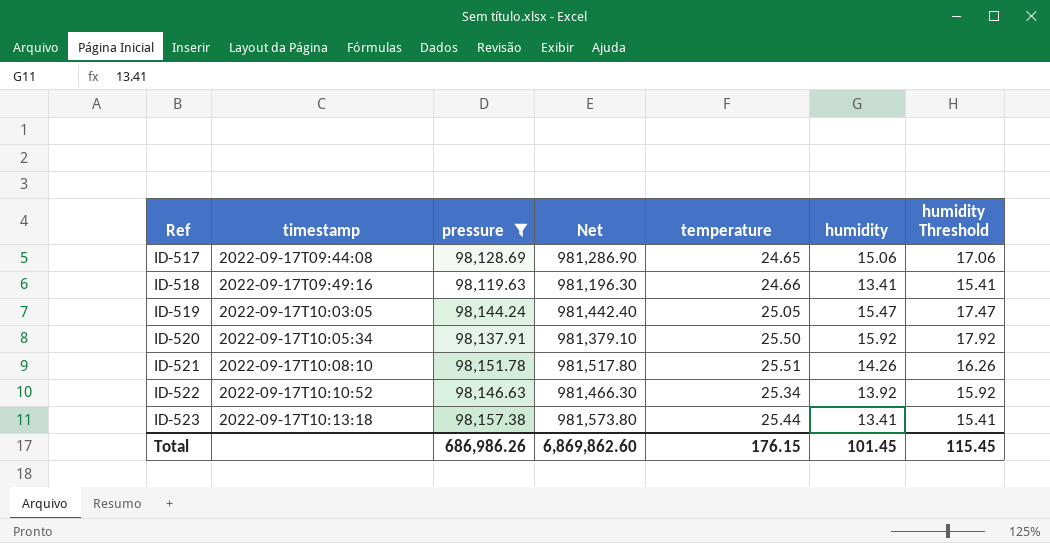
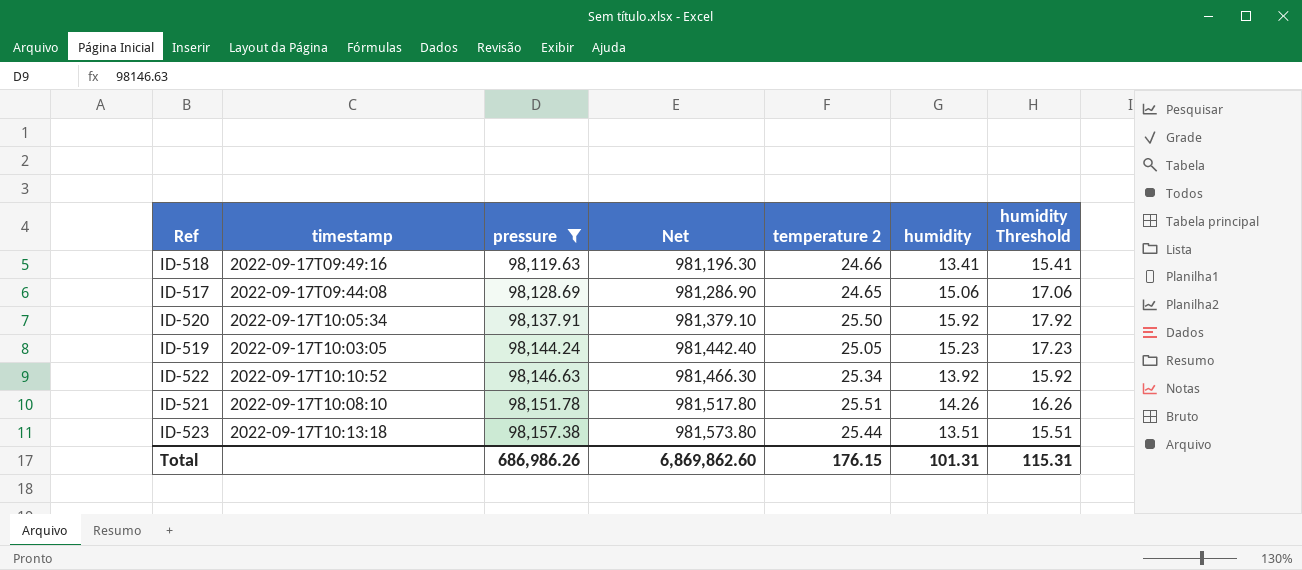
row order: Ref ascending -> pressure ascending
column name: temperature -> temperature 2
ID-519 | humidity: 15.47 -> 15.23
ID-519 | humidity Threshold: 17.47 -> 17.23
ID-523 | humidity: 13.41 -> 13.51
ID-523 | humidity Threshold: 15.41 -> 15.51
Total | humidity: 101.45 -> 101.31
Total | humidity Threshold: 115.45 -> 115.31

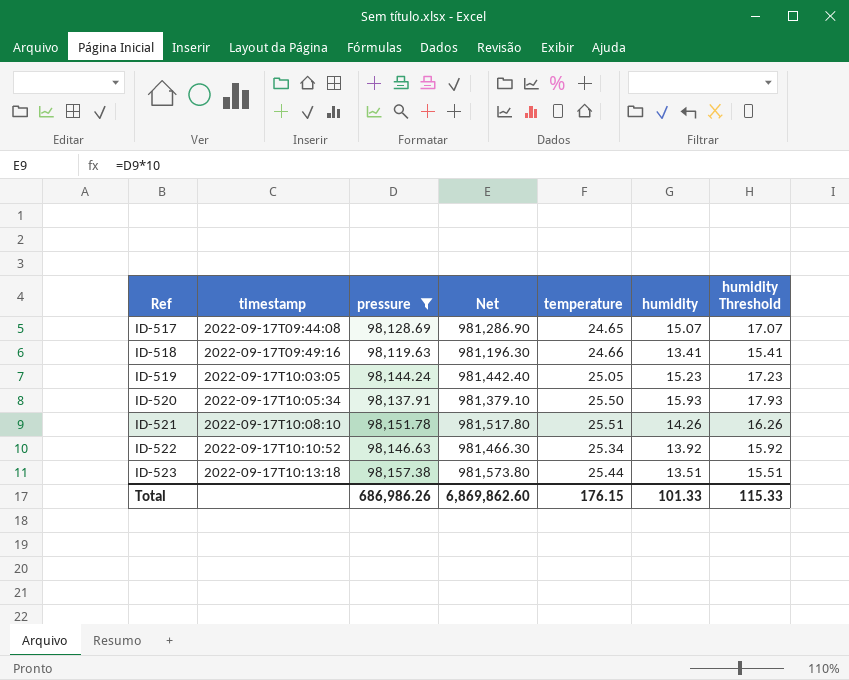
row order: pressure ascending -> Ref ascending
column name: temperature 2 -> temperature
ID-517 | humidity: 15.06 -> 15.07
ID-517 | humidity Threshold: 17.06 -> 17.07
ID-520 | humidity: 15.92 -> 15.93
ID-520 | humidity Threshold: 17.92 -> 17.93
Total | humidity: 101.31 -> 101.33
Total | humidity Threshold: 115.31 -> 115.33

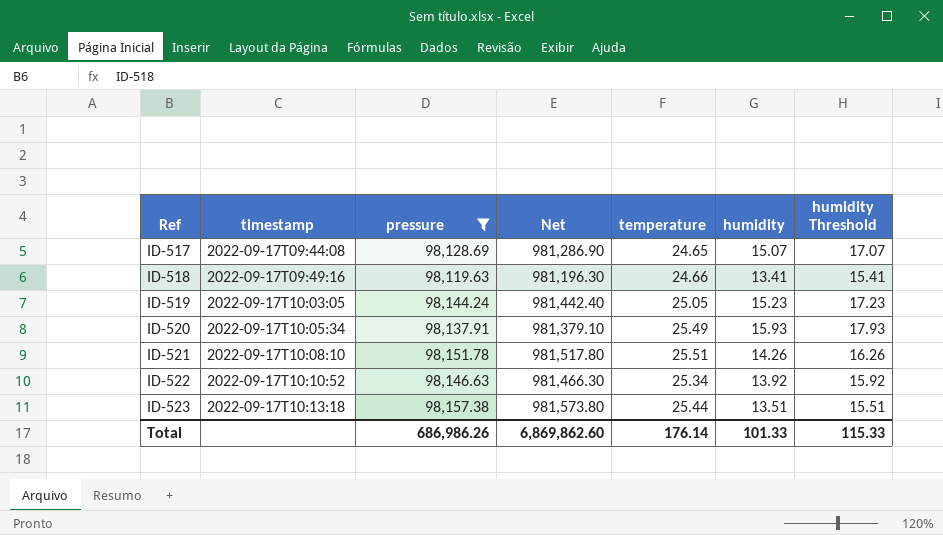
ID-520 | temperature: 25.50 -> 25.49
Total | temperature: 176.15 -> 176.14

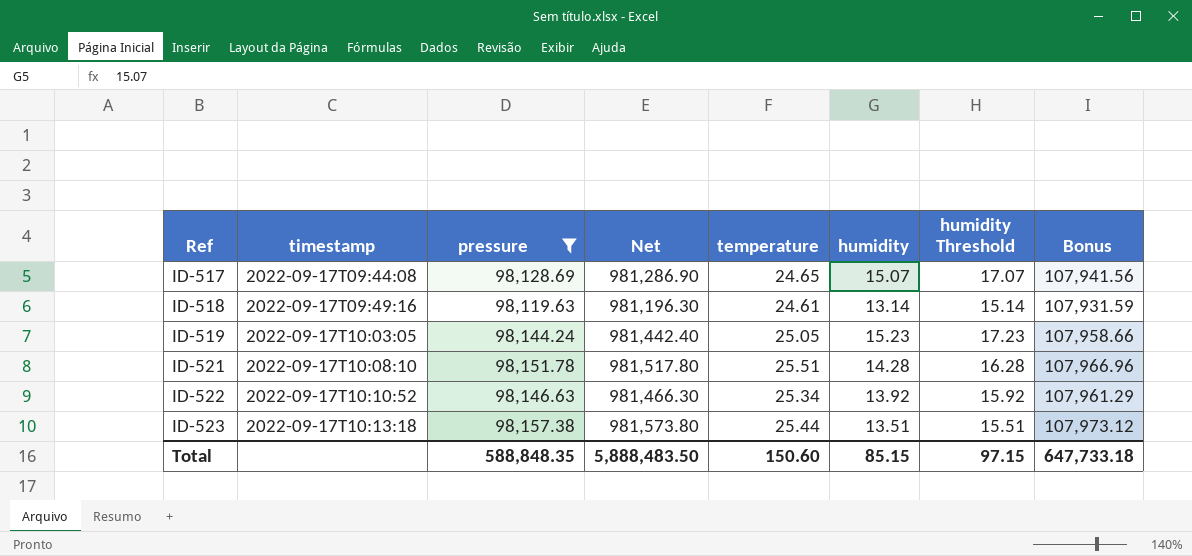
column Bonus | formula: none -> [pressure] * 1.1
row ID-520: 2022-09-17T10:05:34 | 98,137.91 | 981,379.10 | 25.49 | 15.93 | 17.93 -> none
ID-518 | temperature: 24.66 -> 24.61
ID-518 | humidity: 13.41 -> 13.14
ID-518 | humidity Threshold: 15.41 -> 15.14
ID-521 | humidity: 14.26 -> 14.28
ID-521 | humidity Threshold: 16.26 -> 16.28
Total | pressure: 686,986.26 -> 588,848.35
Total | Net: 6,869,862.60 -> 5,888,483.50
Total | temperature: 176.14 -> 150.60
Total | humidity: 101.33 -> 85.15
Total | humidity Threshold: 115.33 -> 97.15

